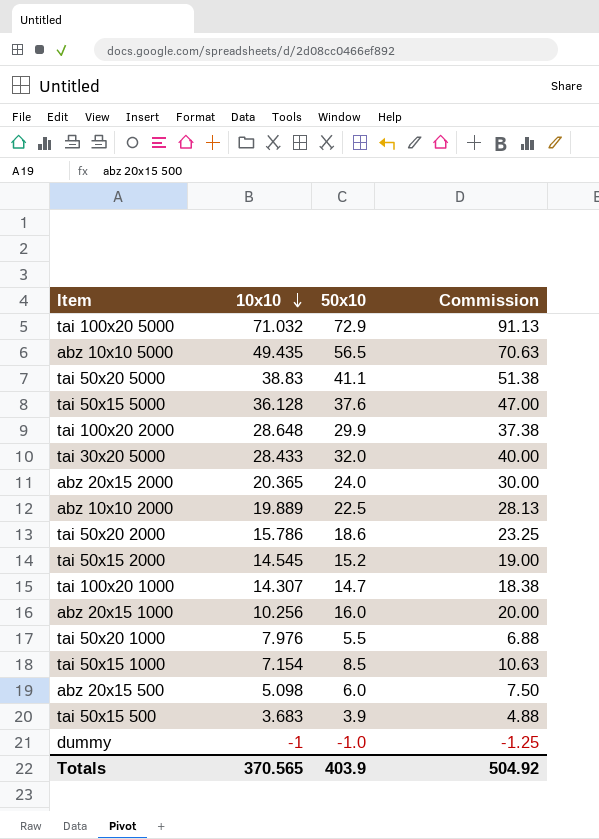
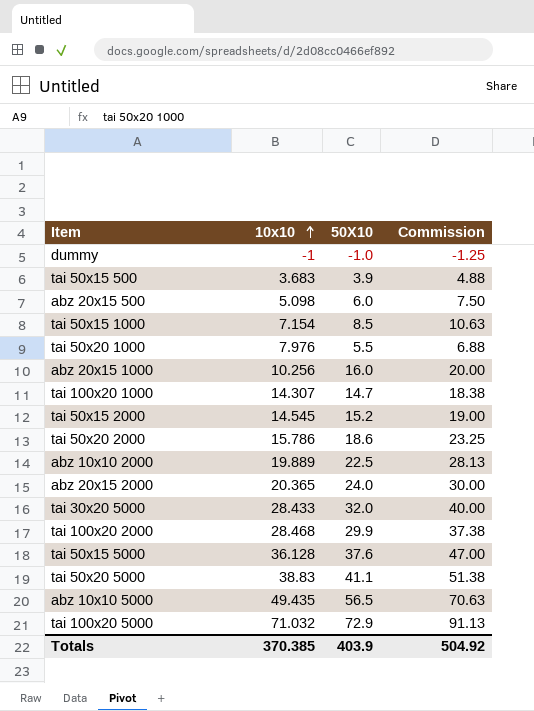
row order: 10x10 descending -> 10x10 ascending
column name: 50x10 -> 50X10
tai 100x20 2000 | 10x10: 28.648 -> 28.468
Totals | 10x10: 370.565 -> 370.385

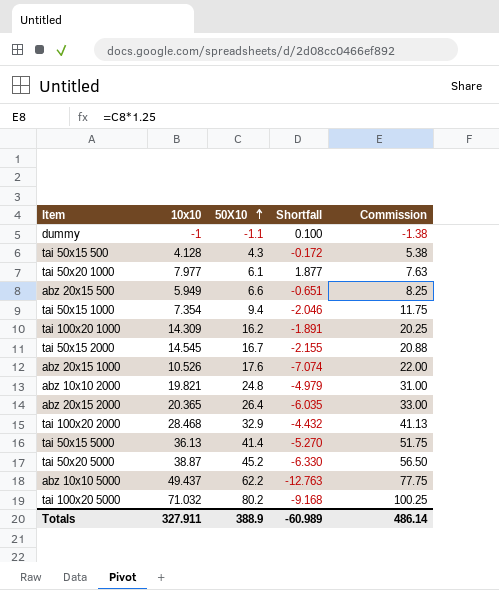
row order: 10x10 ascending -> 50X10 ascending
column Shortfall | formula: none -> [10x10] - [50X10]
row tai 50x20 2000: 15.786 | 18.6 | 23.25 -> none
row tai 30x20 5000: 28.433 | 32.0 | 40.00 -> none
dummy | 50X10: -1.0 -> -1.1
dummy | Commission: -1.25 -> -1.38
tai 50x15 500 | 10x10: 3.683 -> 4.128
tai 50x15 500 | 50X10: 3.9 -> 4.3
tai 50x15 500 | Commission: 4.88 -> 5.38
tai 50x20 1000 | 10x10: 7.976 -> 7.977
tai 50x20 1000 | 50X10: 5.5 -> 6.1
tai 50x20 1000 | Commission: 6.88 -> 7.63
abz 20x15 500 | 10x10: 5.098 -> 5.949
abz 20x15 500 | 50X10: 6.0 -> 6.6
abz 20x15 500 | Commission: 7.50 -> 8.25
tai 50x15 1000 | 10x10: 7.154 -> 7.354
tai 50x15 1000 | 50X10: 8.5 -> 9.4
tai 50x15 1000 | Commission: 10.63 -> 11.75
tai 100x20 1000 | 10x10: 14.307 -> 14.309
tai 100x20 1000 | 50X10: 14.7 -> 16.2
tai 100x20 1000 | Commission: 18.38 -> 20.25
tai 50x15 2000 | 50X10: 15.2 -> 16.7
tai 50x15 2000 | Commission: 19.00 -> 20.88
abz 20x15 1000 | 10x10: 10.256 -> 10.526
abz 20x15 1000 | 50X10: 16.0 -> 17.6
abz 20x15 1000 | Commission: 20.00 -> 22.00
abz 10x10 2000 | 10x10: 19.889 -> 19.821
abz 10x10 2000 | 50X10: 22.5 -> 24.8
abz 10x10 2000 | Commission: 28.13 -> 31.00
abz 20x15 2000 | 50X10: 24.0 -> 26.4
abz 20x15 2000 | Commission: 30.00 -> 33.00
tai 100x20 2000 | 50X10: 29.9 -> 32.9
tai 100x20 2000 | Commission: 37.38 -> 41.13
tai 50x15 5000 | 10x10: 36.128 -> 36.13
tai 50x15 5000 | 50X10: 37.6 -> 41.4
tai 50x15 5000 | Commission: 47.00 -> 51.75
tai 50x20 5000 | 10x10: 38.83 -> 38.87
tai 50x20 5000 | 50X10: 41.1 -> 45.2
tai 50x20 5000 | Commission: 51.38 -> 56.50
abz 10x10 5000 | 10x10: 49.435 -> 49.437
abz 10x10 5000 | 50X10: 56.5 -> 62.2
abz 10x10 5000 | Commission: 70.63 -> 77.75
tai 100x20 5000 | 50X10: 72.9 -> 80.2
tai 100x20 5000 | Commission: 91.13 -> 100.25
Totals | 10x10: 370.385 -> 327.911
Totals | 50X10: 403.9 -> 388.9
Totals | Commission: 504.92 -> 486.14

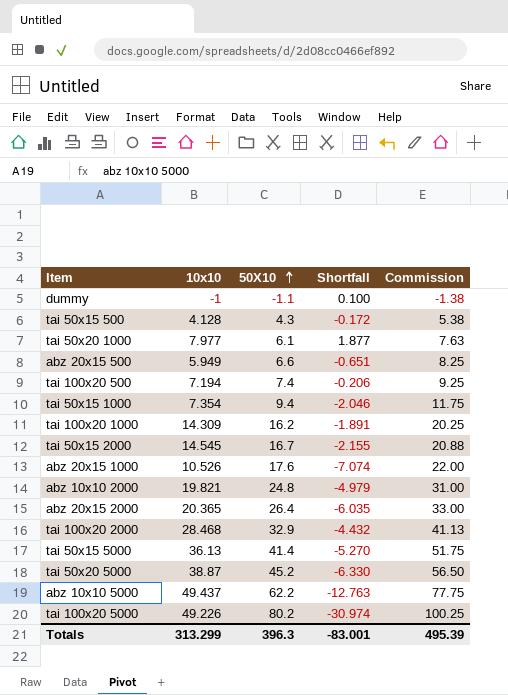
row tai 100x20 500: none -> 7.194 | 7.4 | -0.206 | 9.25
tai 100x20 5000 | 10x10: 71.032 -> 49.226
tai 100x20 5000 | Shortfall: -9.168 -> -30.974
Totals | 10x10: 327.911 -> 313.299
Totals | 50X10: 388.9 -> 396.3
Totals | Shortfall: -60.989 -> -83.001
Totals | Commission: 486.14 -> 495.39

